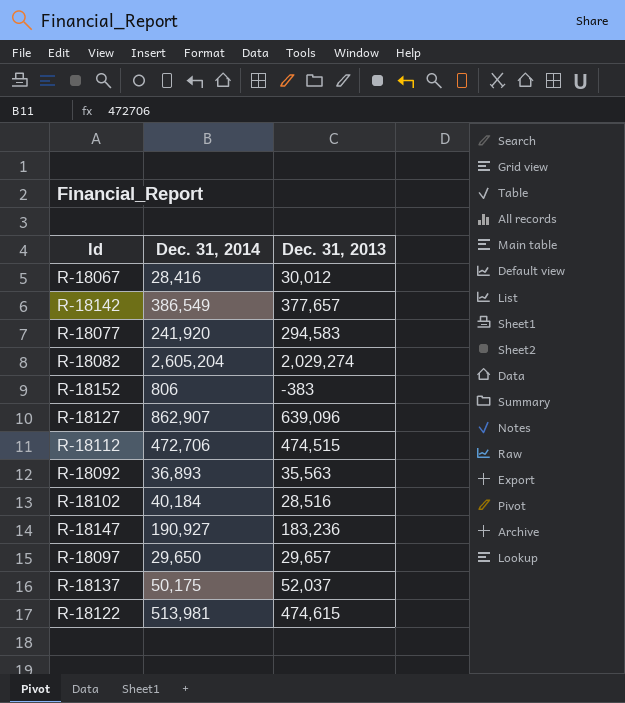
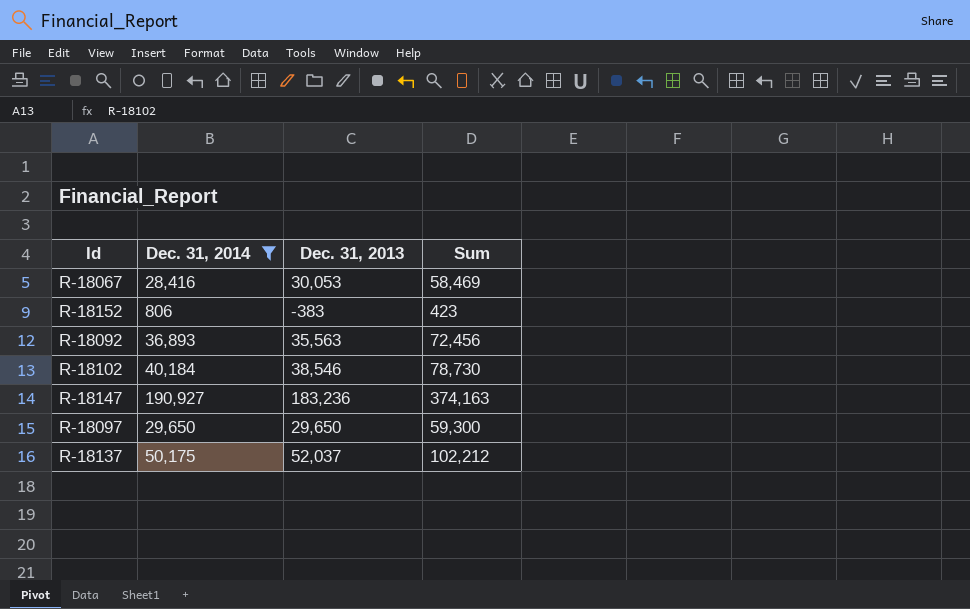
filter: none -> Dec. 31, 2014 <= 190,927
column Sum | formula: none -> [Dec. 31, 2014] + [Dec. 31, 2013]
R-18067 | Dec. 31, 2013: 30,012 -> 30,053
R-18102 | Dec. 31, 2013: 28,516 -> 38,546
R-18097 | Dec. 31, 2013: 29,657 -> 29,650

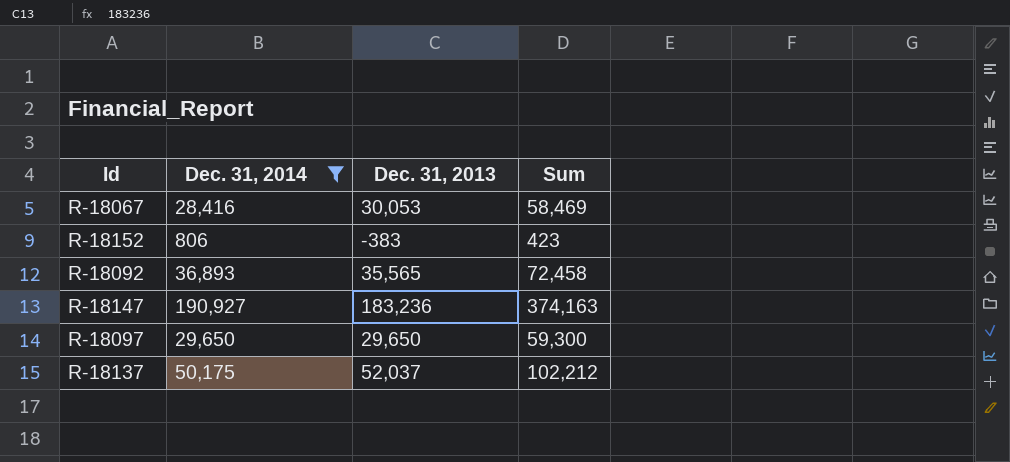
row R-18102: 40,184 | 38,546 | 78,730 -> none
R-18092 | Dec. 31, 2013: 35,563 -> 35,565
R-18092 | Sum: 72,456 -> 72,458

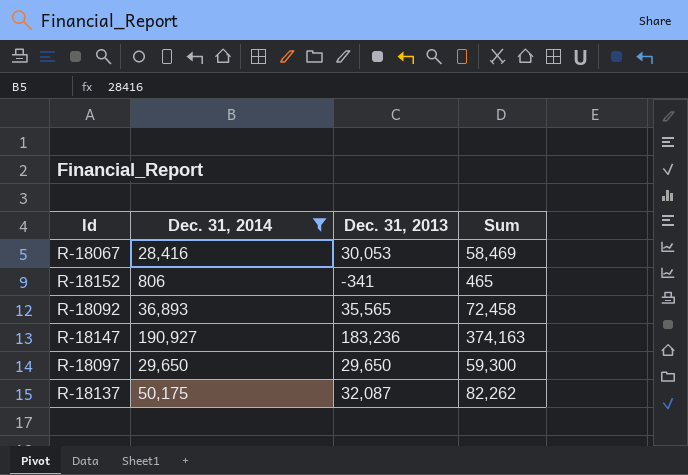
R-18152 | Dec. 31, 2013: -383 -> -341
R-18152 | Sum: 423 -> 465
R-18137 | Dec. 31, 2013: 52,037 -> 32,087
R-18137 | Sum: 102,212 -> 82,262

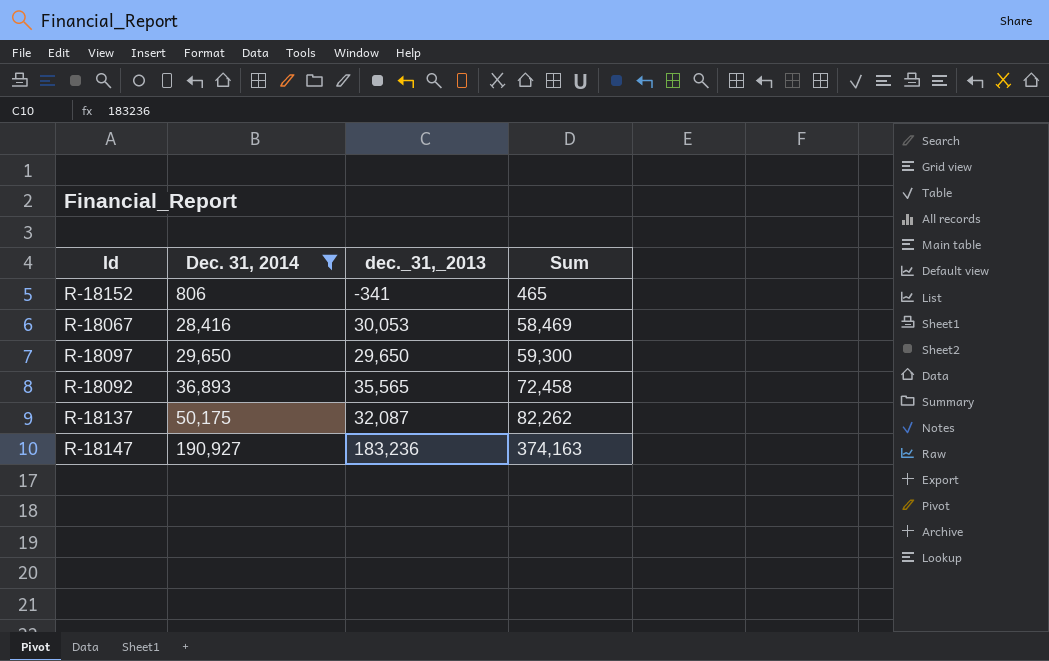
row order: none -> Dec. 31, 2014 ascending
column name: Dec. 31, 2013 -> dec._31,_2013

